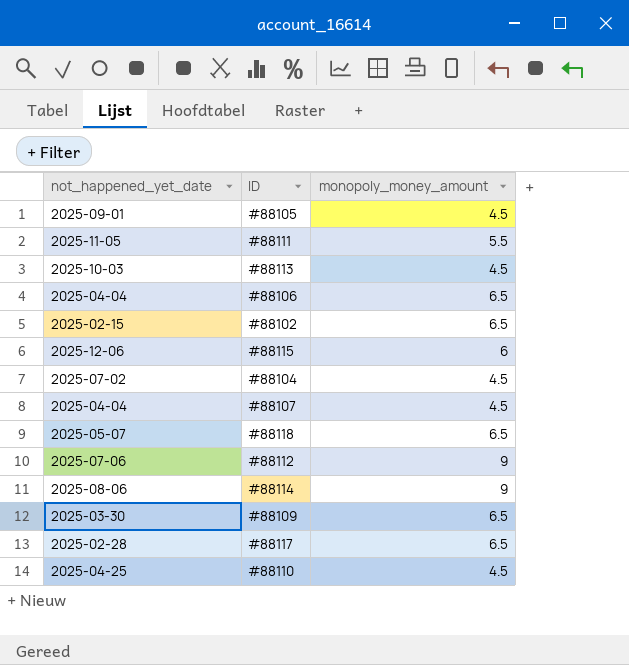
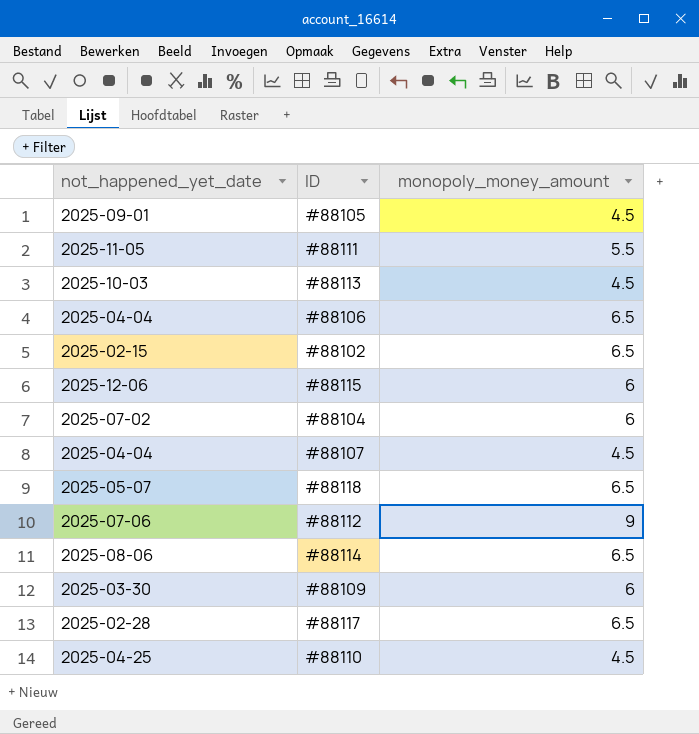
#88104 | monopoly_money_amount: 4.5 -> 6
#88114 | monopoly_money_amount: 9 -> 6.5
#88109 | monopoly_money_amount: 6.5 -> 6

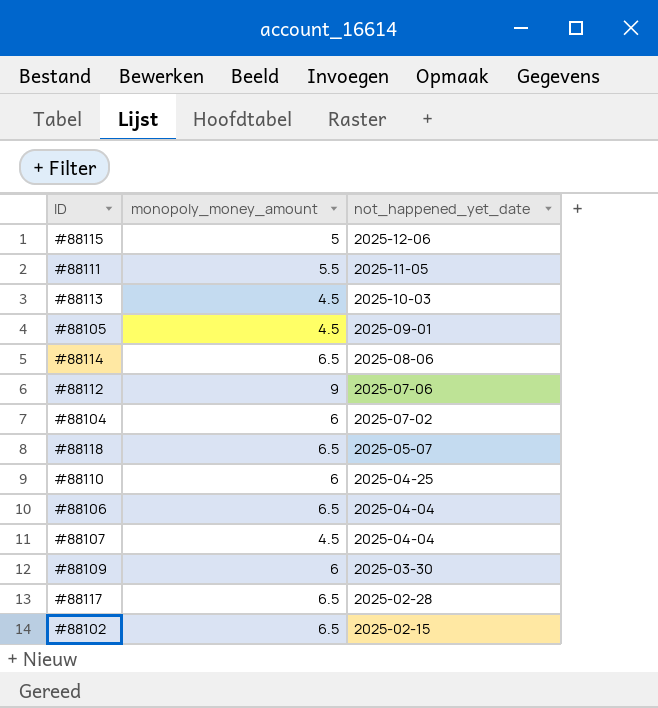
row order: none -> not_happened_yet_date descending
column not_happened_yet_date | position: 1 -> 3
#88115 | monopoly_money_amount: 6 -> 5
#88110 | monopoly_money_amount: 4.5 -> 6

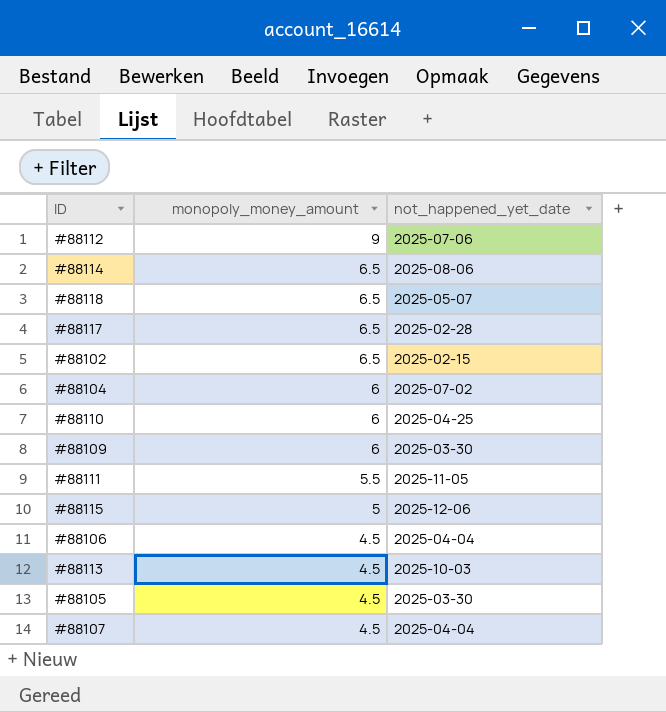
row order: not_happened_yet_date descending -> monopoly_money_amount descending
#88106 | monopoly_money_amount: 6.5 -> 4.5
#88105 | not_happened_yet_date: 2025-09-01 -> 2025-03-30

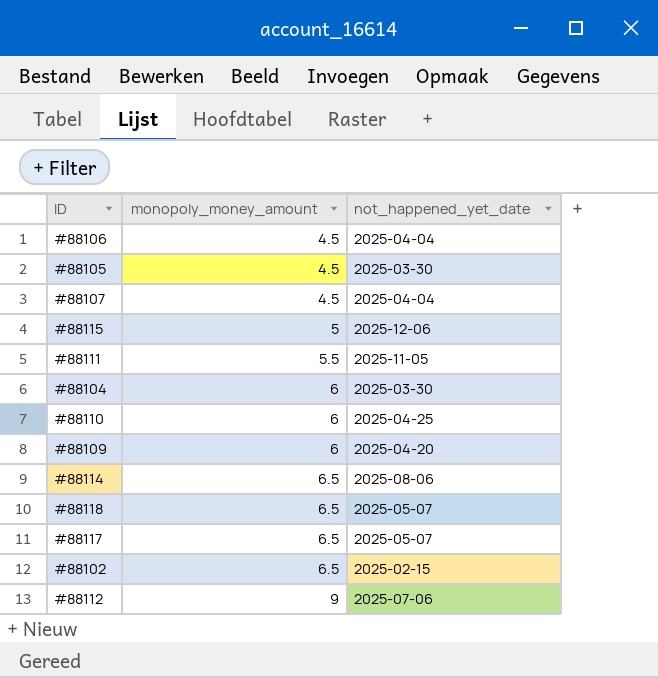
row order: monopoly_money_amount descending -> monopoly_money_amount ascending
row #88113: 4.5 | 2025-10-03 -> none
#88104 | not_happened_yet_date: 2025-07-02 -> 2025-03-30
#88109 | not_happened_yet_date: 2025-03-30 -> 2025-04-20
#88117 | not_happened_yet_date: 2025-02-28 -> 2025-05-07

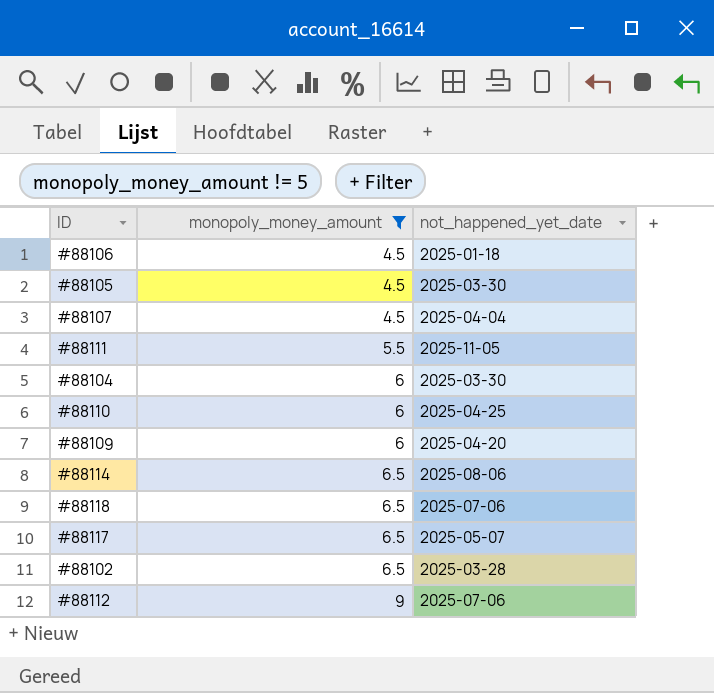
filter: none -> monopoly_money_amount != 5
#88106 | not_happened_yet_date: 2025-04-04 -> 2025-01-18
#88118 | not_happened_yet_date: 2025-05-07 -> 2025-07-06
#88102 | not_happened_yet_date: 2025-02-15 -> 2025-03-28

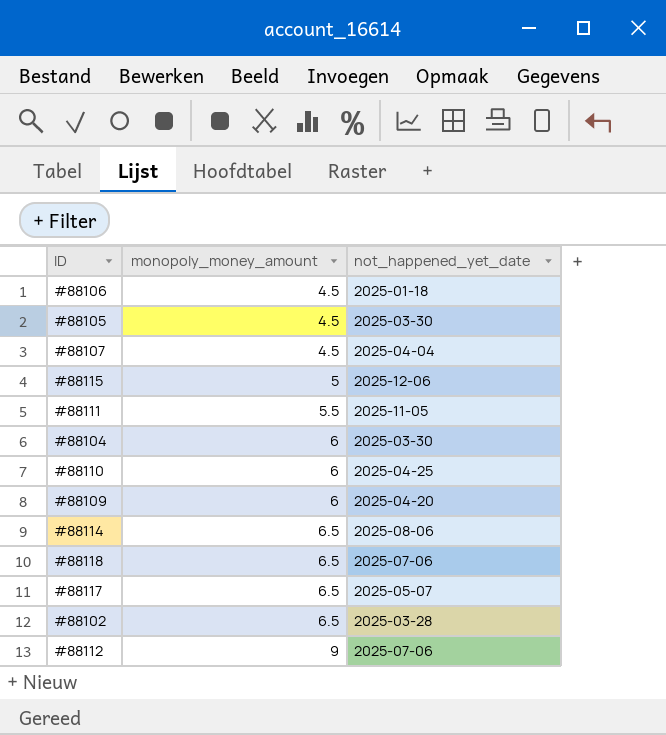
filter: monopoly_money_amount != 5 -> none

